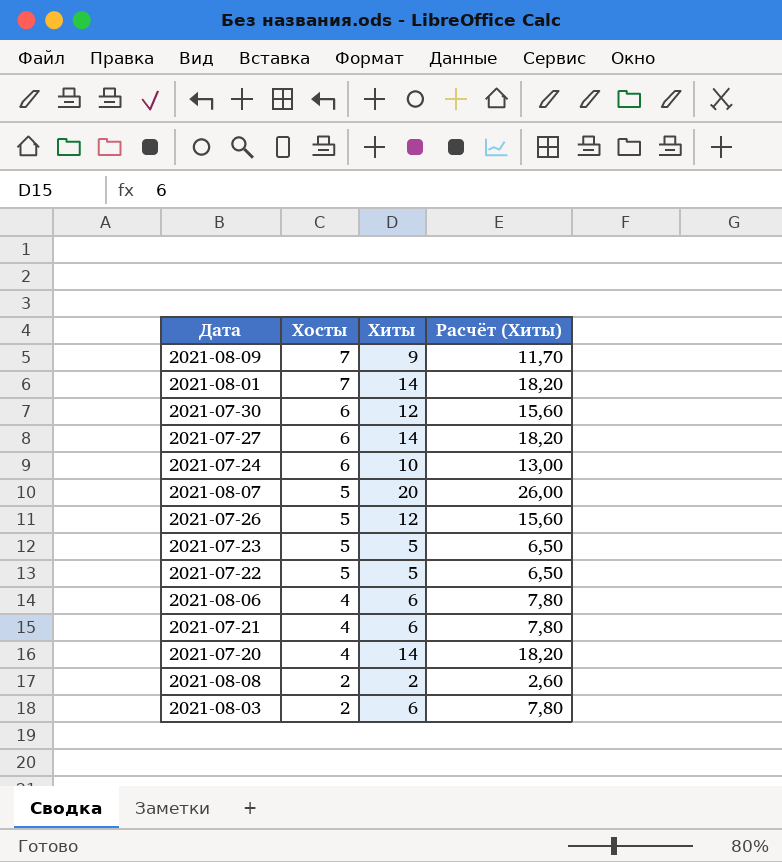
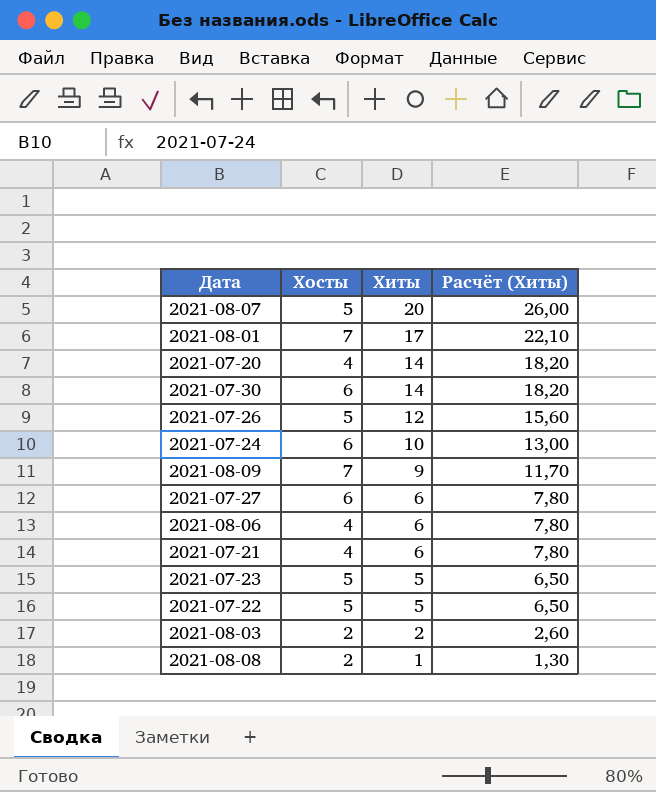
row order: Хосты descending -> Хиты descending
2021-08-01 | Хиты: 14 -> 17
2021-08-01 | Расчёт (Хиты): 18,20 -> 22,10
2021-07-30 | Хиты: 12 -> 14
2021-07-30 | Расчёт (Хиты): 15,60 -> 18,20
2021-07-27 | Хиты: 14 -> 6
2021-07-27 | Расчёт (Хиты): 18,20 -> 7,80
2021-08-03 | Хиты: 6 -> 2
2021-08-03 | Расчёт (Хиты): 7,80 -> 2,60
2021-08-08 | Хиты: 2 -> 1
2021-08-08 | Расчёт (Хиты): 2,60 -> 1,30

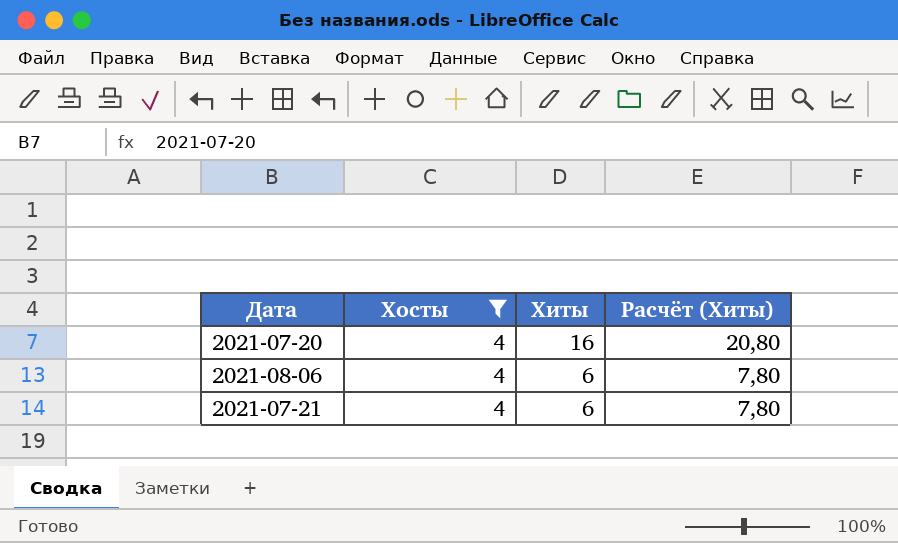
filter: none -> Хосты = 4
2021-07-20 | Хиты: 14 -> 16
2021-07-20 | Расчёт (Хиты): 18,20 -> 20,80

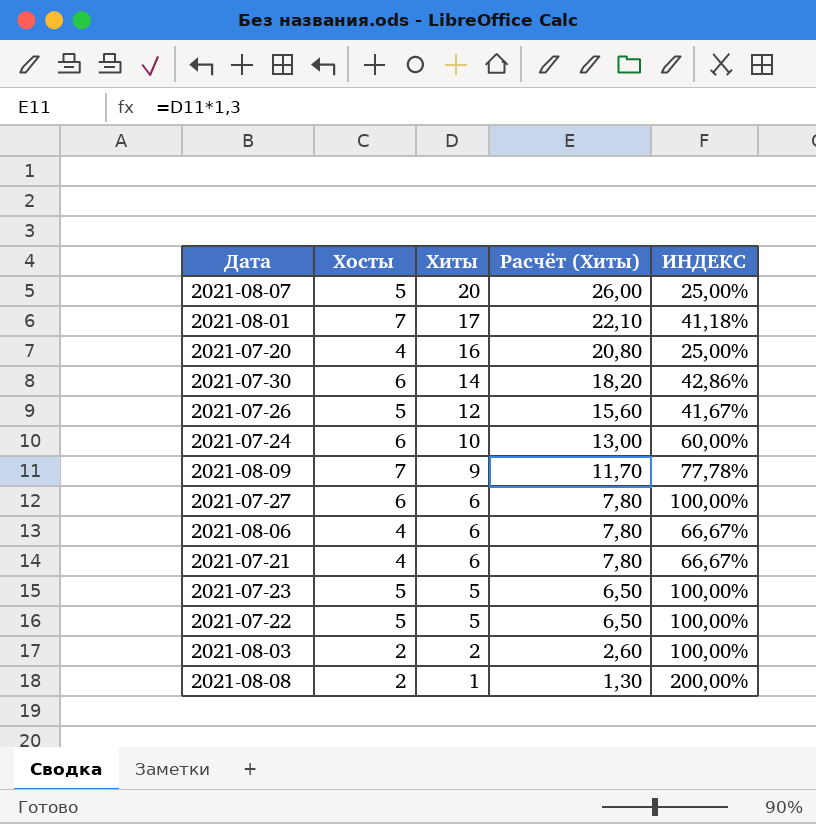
filter: Хосты = 4 -> none
column ИНДЕКС | formula: none -> [Хосты] / [Хиты]

